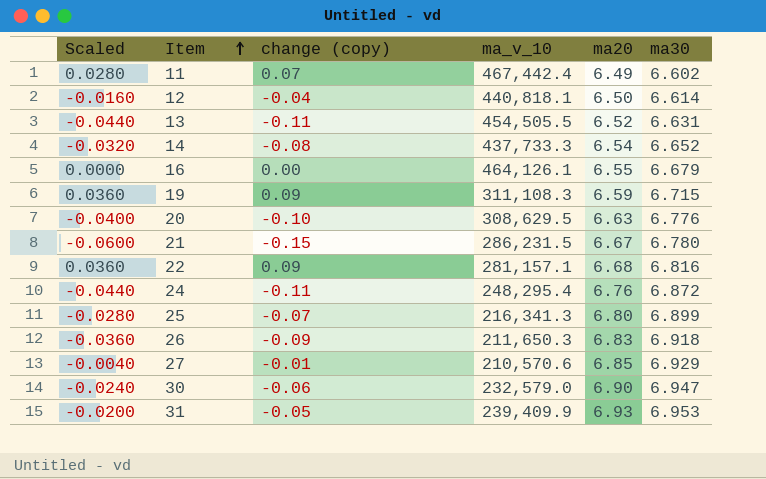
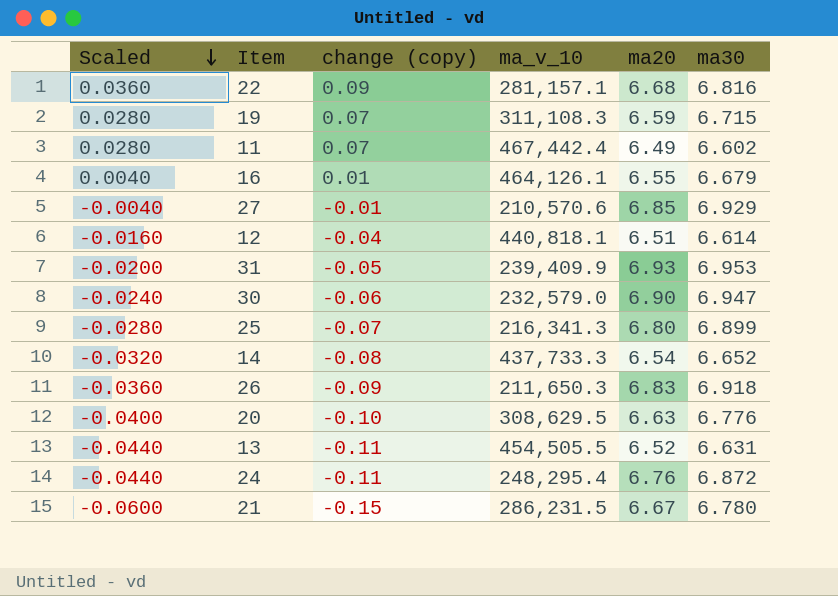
row order: Item ascending -> Scaled descending
19 | Scaled: 0.0360 -> 0.0280
19 | change (copy): 0.09 -> 0.07
16 | Scaled: 0.0000 -> 0.0040
16 | change (copy): 0.00 -> 0.01
12 | ma20: 6.50 -> 6.51

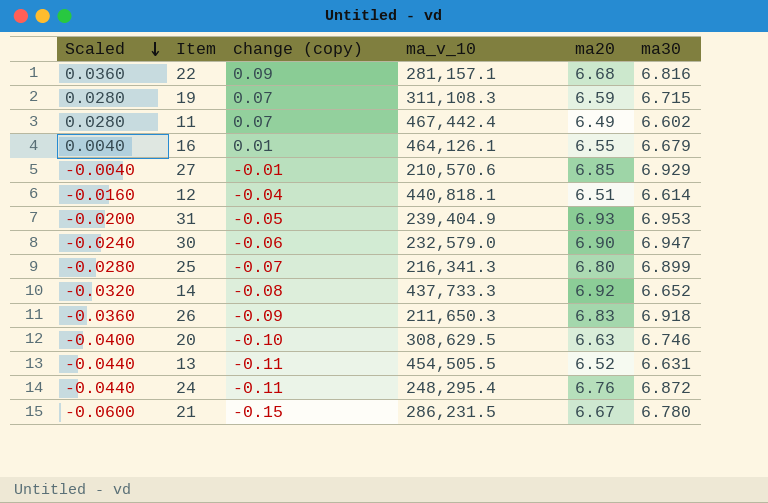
31 | ma_v_10: 239,409.9 -> 239,404.9
14 | ma20: 6.54 -> 6.92
20 | ma30: 6.776 -> 6.746

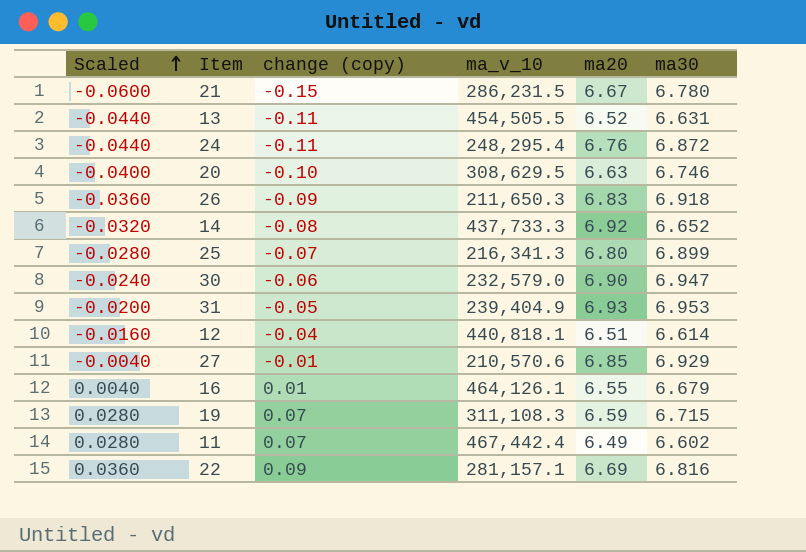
row order: Scaled descending -> Scaled ascending
22 | ma20: 6.68 -> 6.69

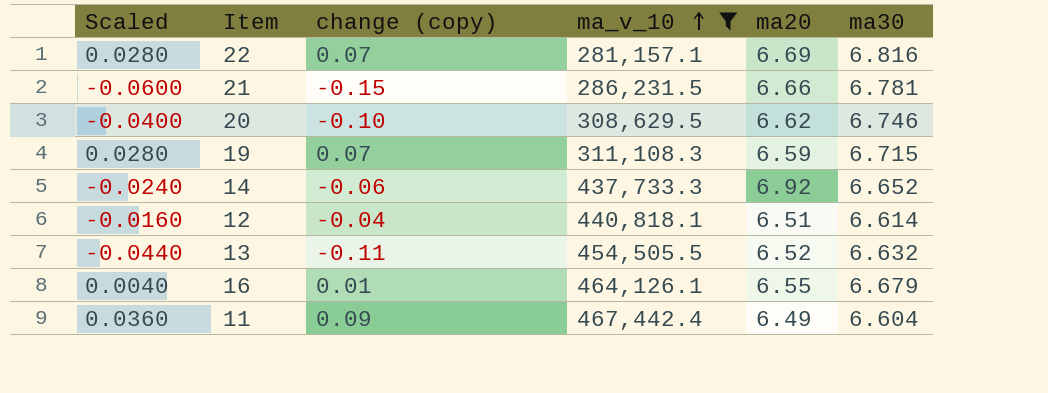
filter: none -> ma_v_10 >= 281,157.1
row order: Scaled ascending -> ma_v_10 ascending
22 | Scaled: 0.0360 -> 0.0280
22 | change (copy): 0.09 -> 0.07
21 | ma20: 6.67 -> 6.66
21 | ma30: 6.780 -> 6.781
20 | ma20: 6.63 -> 6.62
14 | Scaled: -0.0320 -> -0.0240
14 | change (copy): -0.08 -> -0.06
13 | ma30: 6.631 -> 6.632
11 | Scaled: 0.0280 -> 0.0360
11 | change (copy): 0.07 -> 0.09
11 | ma30: 6.602 -> 6.604

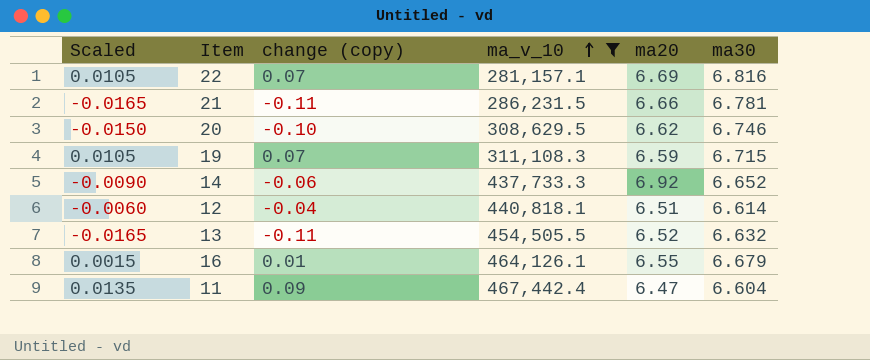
column Scaled | formula: [change (copy)] * 0.4 -> [change (copy)] * 0.15
21 | change (copy): -0.15 -> -0.11
11 | ma20: 6.49 -> 6.47

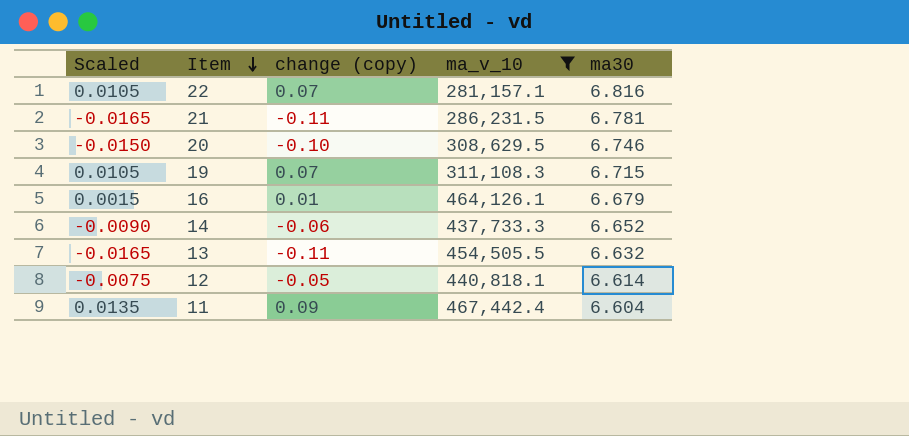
row order: ma_v_10 ascending -> Item descending
column ma20 | position: 5 -> none
12 | Scaled: -0.0060 -> -0.0075
12 | change (copy): -0.04 -> -0.05

